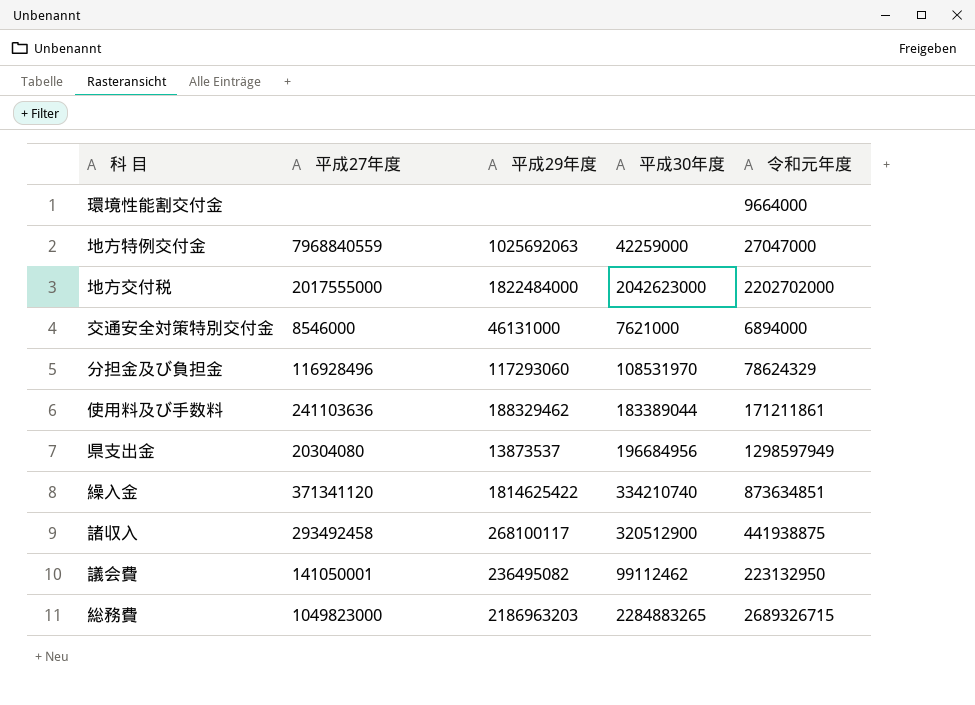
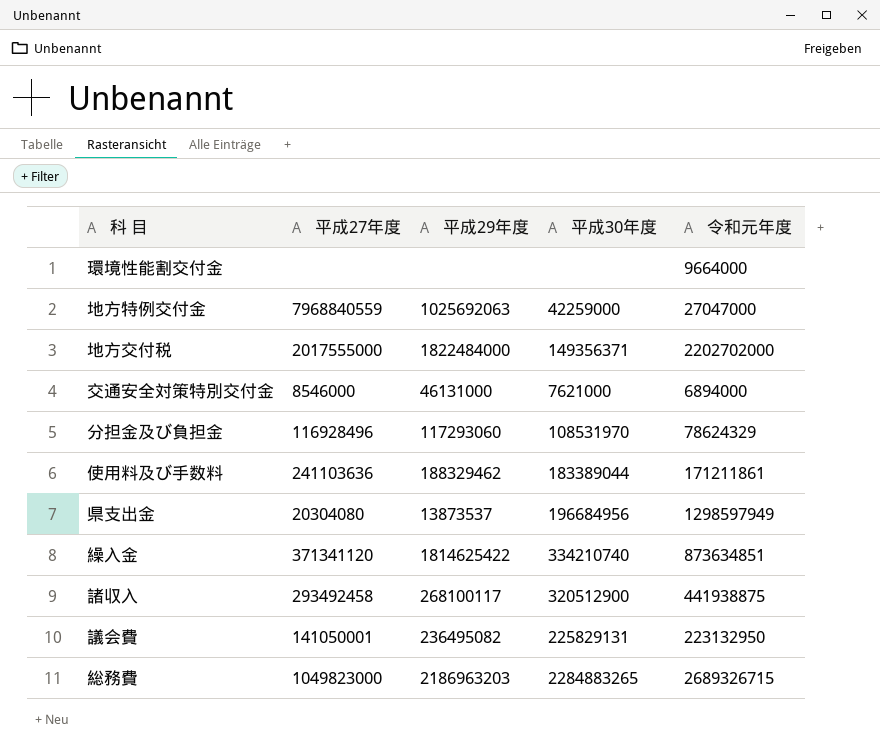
地方交付税 | 平成30年度: 2042623000 -> 149356371
議会費 | 平成30年度: 99112462 -> 225829131

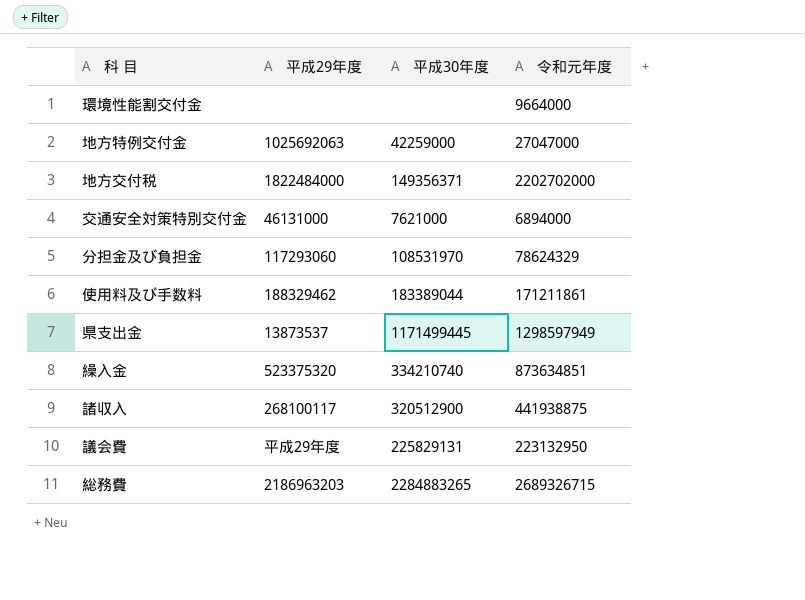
column 平成27年度 | position: 2 -> none
県支出金 | 平成30年度: 196684956 -> 1171499445
繰入金 | 平成29年度: 1814625422 -> 523375320
議会費 | 平成29年度: 236495082 -> 平成29年度

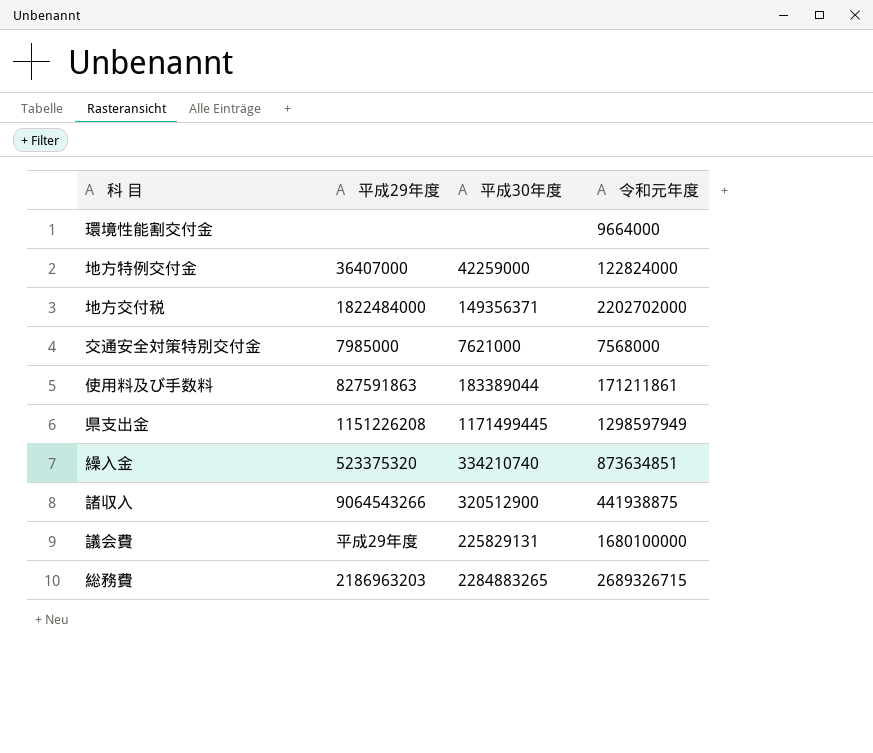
row 分担金及び負担金: 117293060 | 108531970 | 78624329 -> none
地方特例交付金 | 平成29年度: 1025692063 -> 36407000
地方特例交付金 | 令和元年度: 27047000 -> 122824000
交通安全対策特別交付金 | 平成29年度: 46131000 -> 7985000
交通安全対策特別交付金 | 令和元年度: 6894000 -> 7568000
使用料及び手数料 | 平成29年度: 188329462 -> 827591863
県支出金 | 平成29年度: 13873537 -> 1151226208
諸収入 | 平成29年度: 268100117 -> 9064543266
議会費 | 令和元年度: 223132950 -> 1680100000

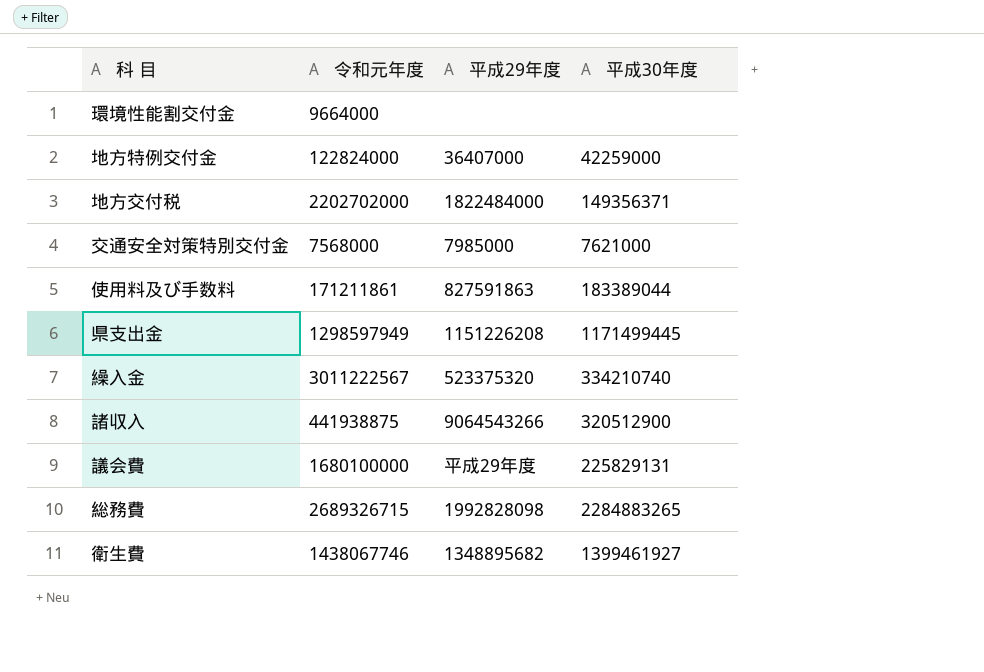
column 令和元年度 | position: 4 -> 2
繰入金 | 令和元年度: 873634851 -> 3011222567
総務費 | 平成29年度: 2186963203 -> 1992828098
row 衛生費: none -> 1438067746 | 1348895682 | 1399461927

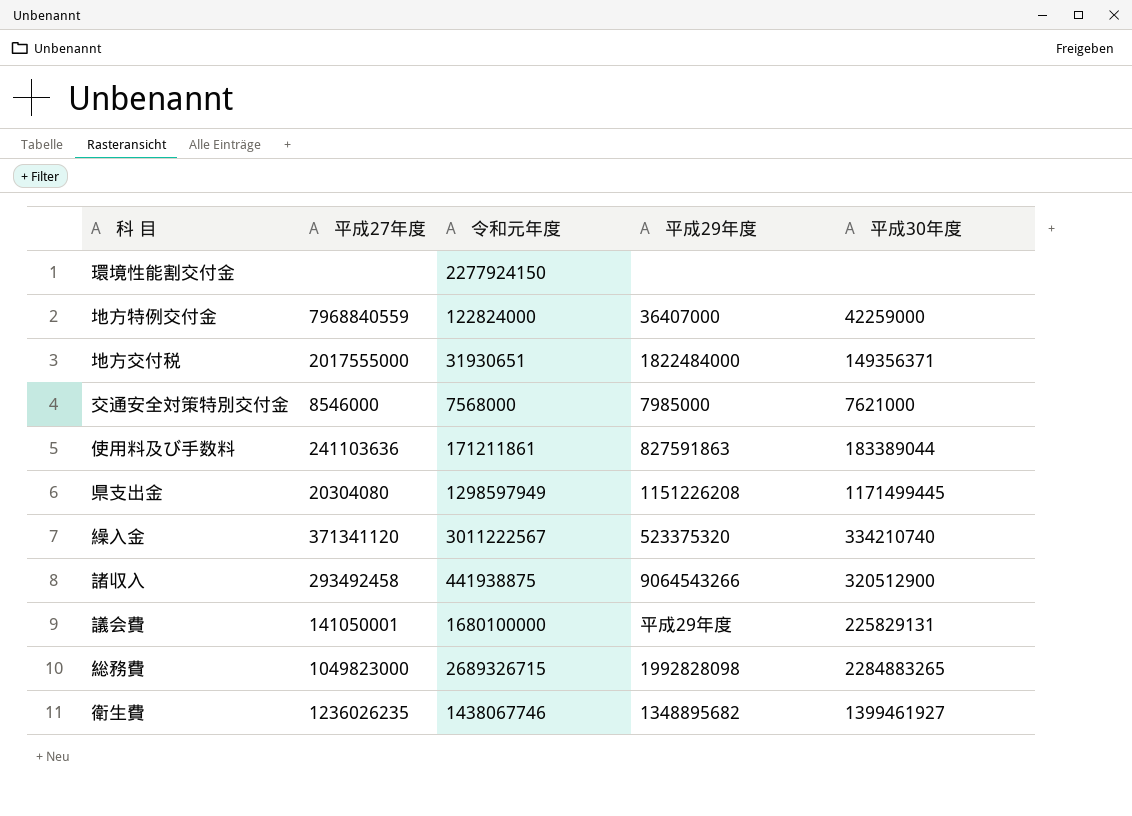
column 平成27年度 | position: none -> 2
環境性能割交付金 | 令和元年度: 9664000 -> 2277924150
地方交付税 | 令和元年度: 2202702000 -> 31930651

